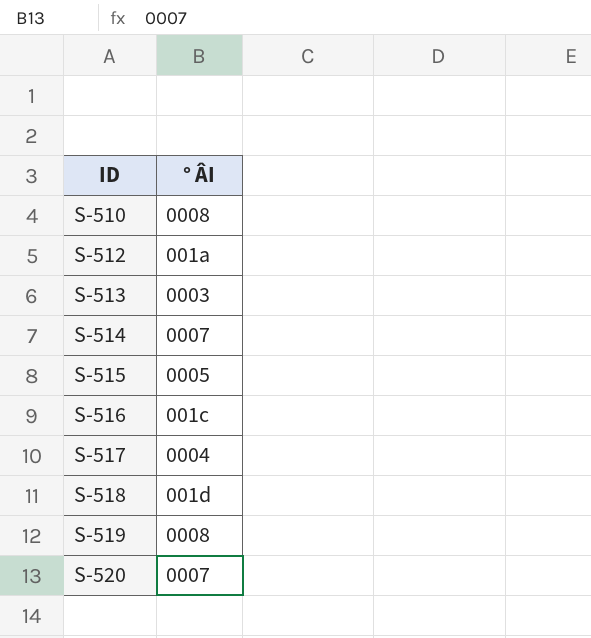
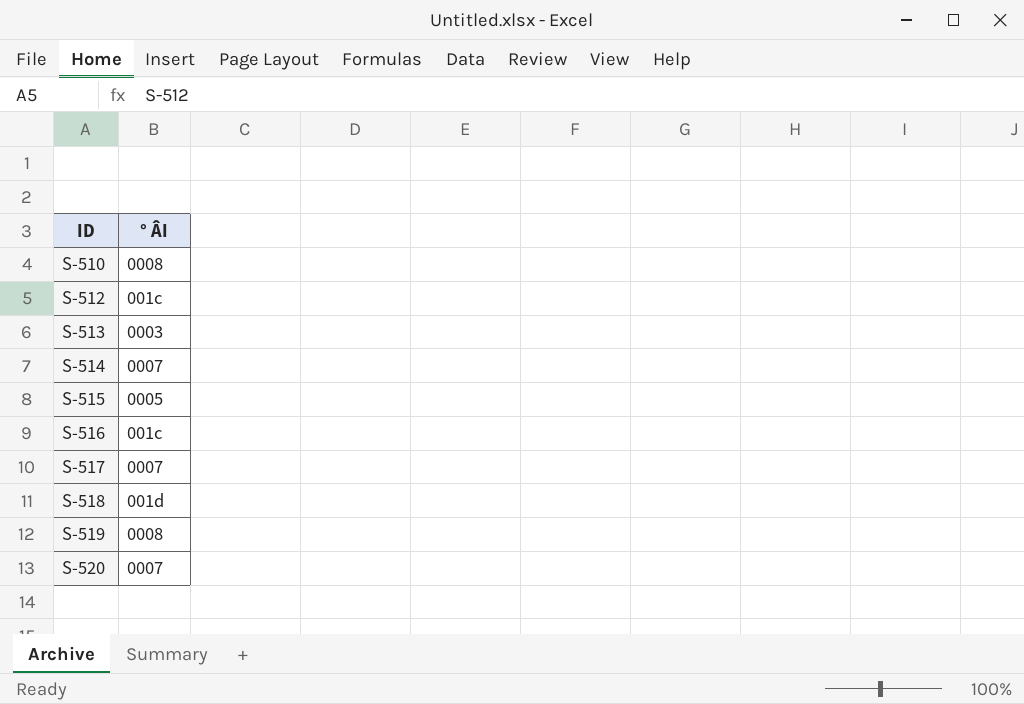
S-512 | ° ÂI: 001a -> 001c
S-517 | ° ÂI: 0004 -> 0007

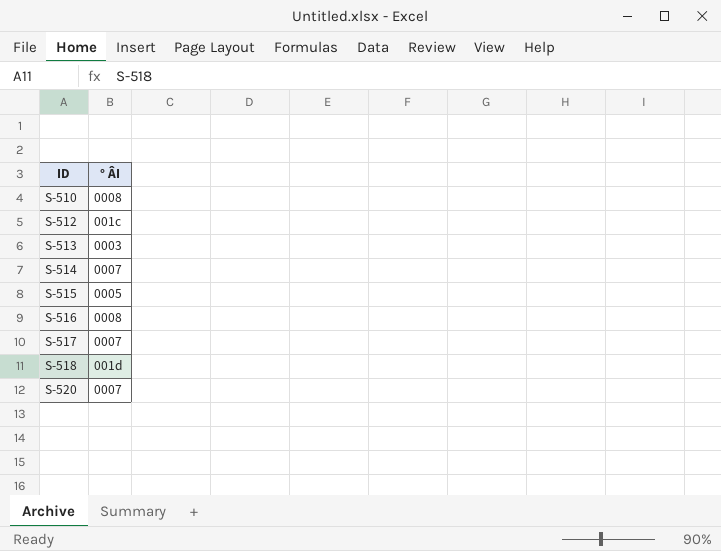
row S-519: 0008 -> none
S-516 | ° ÂI: 001c -> 0008

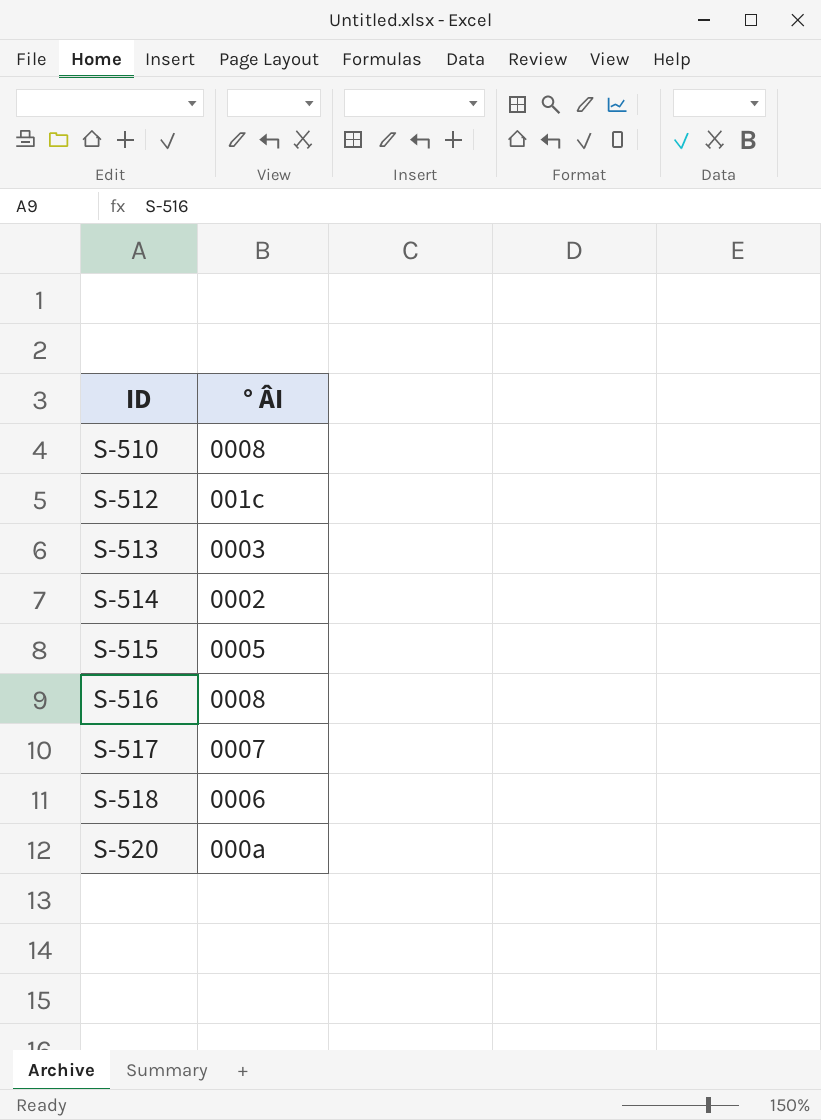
S-514 | ° ÂI: 0007 -> 0002
S-518 | ° ÂI: 001d -> 0006
S-520 | ° ÂI: 0007 -> 000a

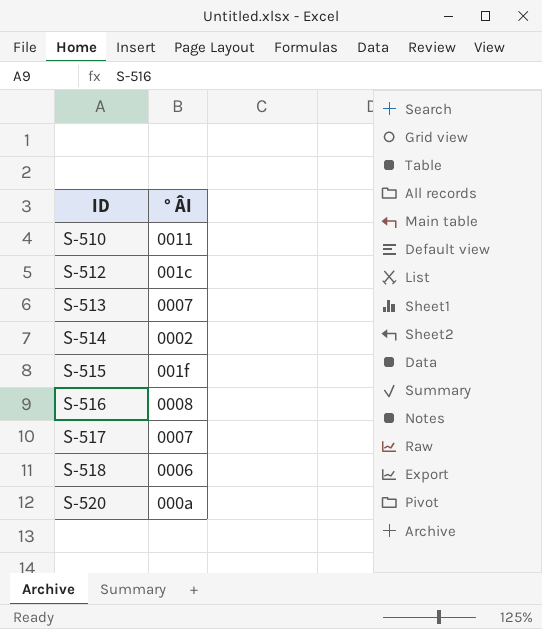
S-510 | ° ÂI: 0008 -> 0011
S-513 | ° ÂI: 0003 -> 0007
S-515 | ° ÂI: 0005 -> 001f

